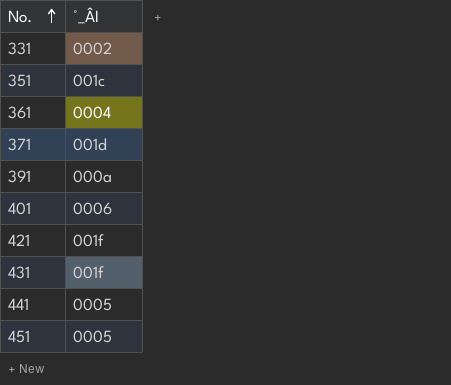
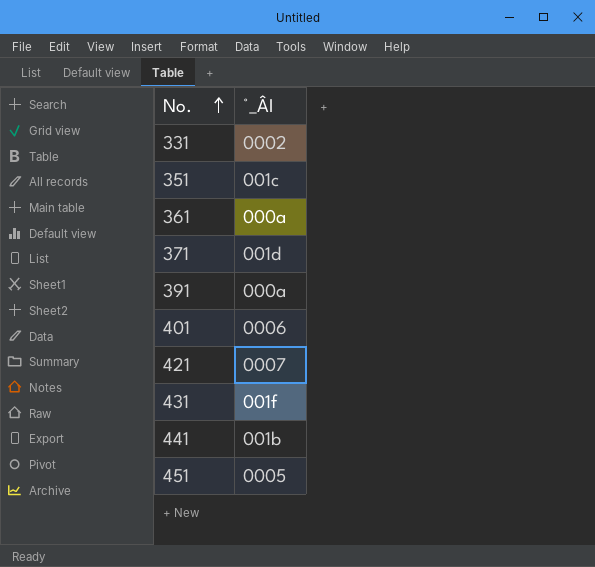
361 | °_ÂI: 0004 -> 000a
421 | °_ÂI: 001f -> 0007
441 | °_ÂI: 0005 -> 001b

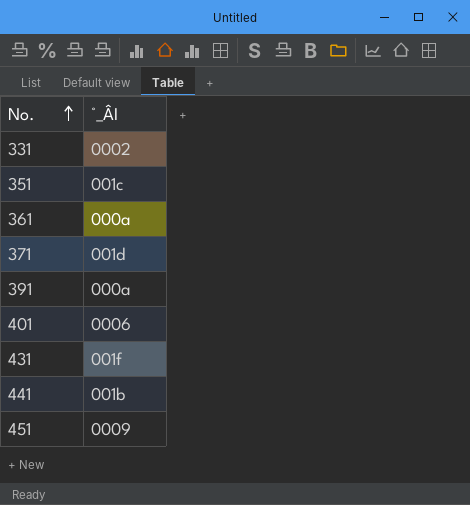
row 421: 0007 -> none
451 | °_ÂI: 0005 -> 0009

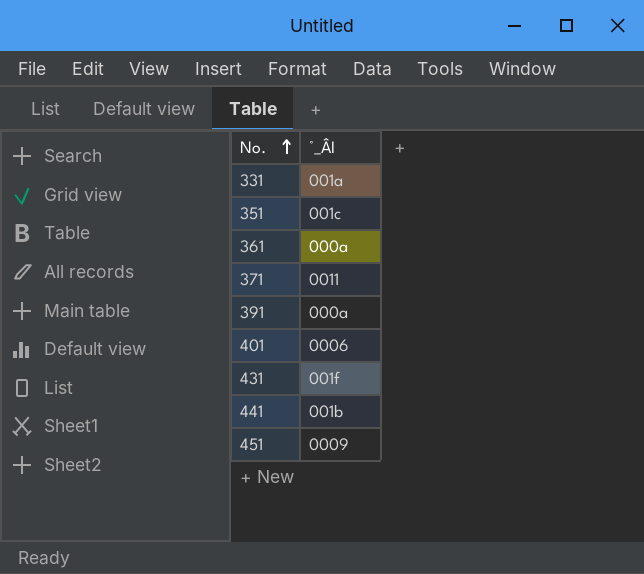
331 | °_ÂI: 0002 -> 001a
371 | °_ÂI: 001d -> 0011

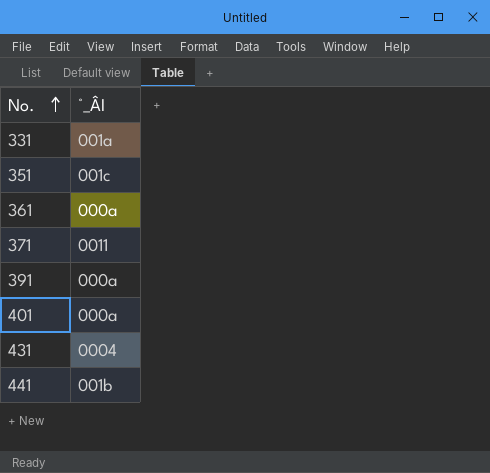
row 451: 0009 -> none
401 | °_ÂI: 0006 -> 000a
431 | °_ÂI: 001f -> 0004

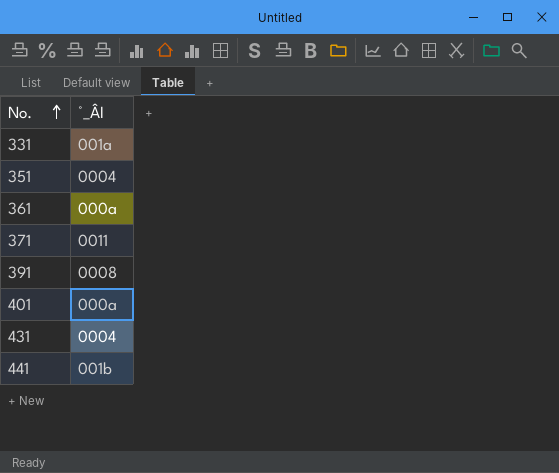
351 | °_ÂI: 001c -> 0004
391 | °_ÂI: 000a -> 0008

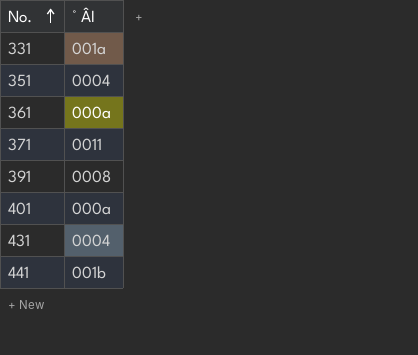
column name: °_ÂI -> ° ÂI

